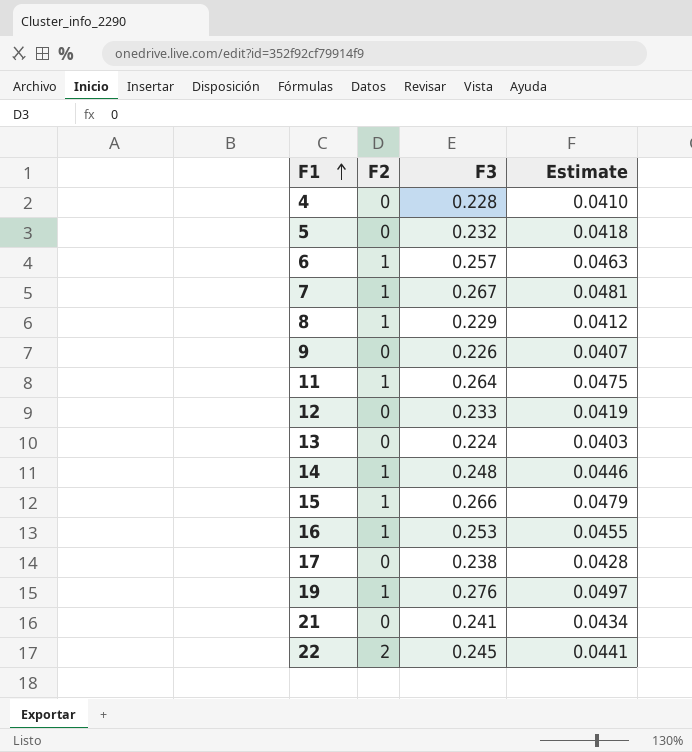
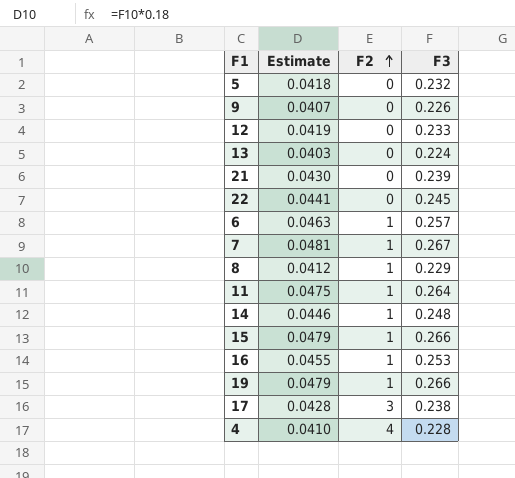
row order: F1 ascending -> F2 ascending
column Estimate | position: 4 -> 2
21 | Estimate: 0.0434 -> 0.0430
21 | F3: 0.241 -> 0.239
22 | F2: 2 -> 0
19 | Estimate: 0.0497 -> 0.0479
19 | F3: 0.276 -> 0.266
17 | F2: 0 -> 3
4 | F2: 0 -> 4

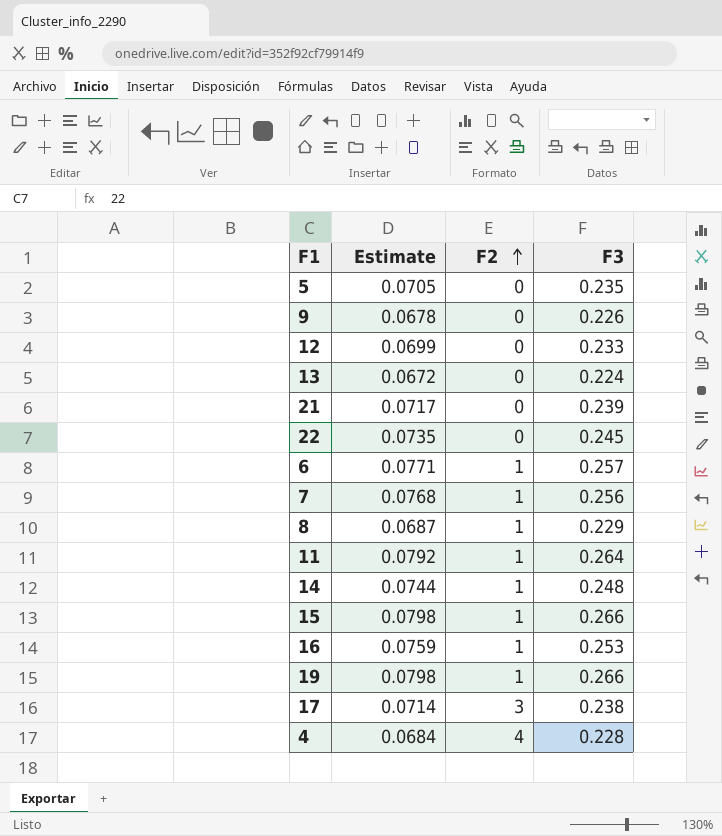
column Estimate | formula: [F3] * 0.18 -> [F3] * 0.3
5 | F3: 0.232 -> 0.235
7 | F3: 0.267 -> 0.256

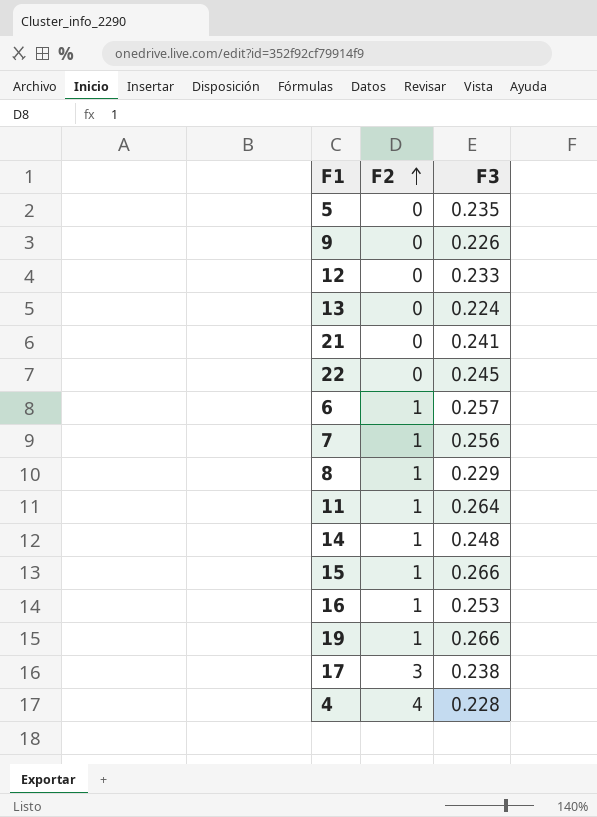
column Estimate | formula: [F3] * 0.3 -> none
21 | F3: 0.239 -> 0.241

